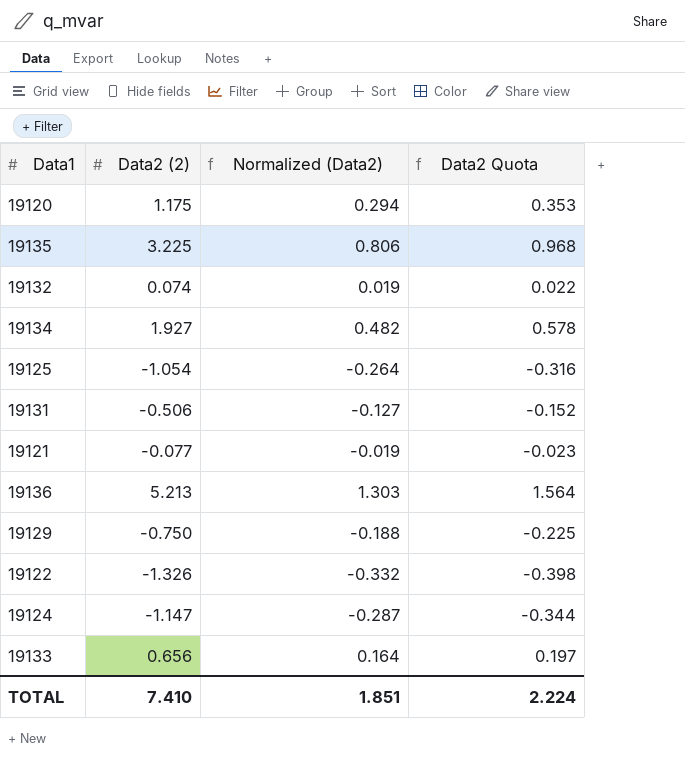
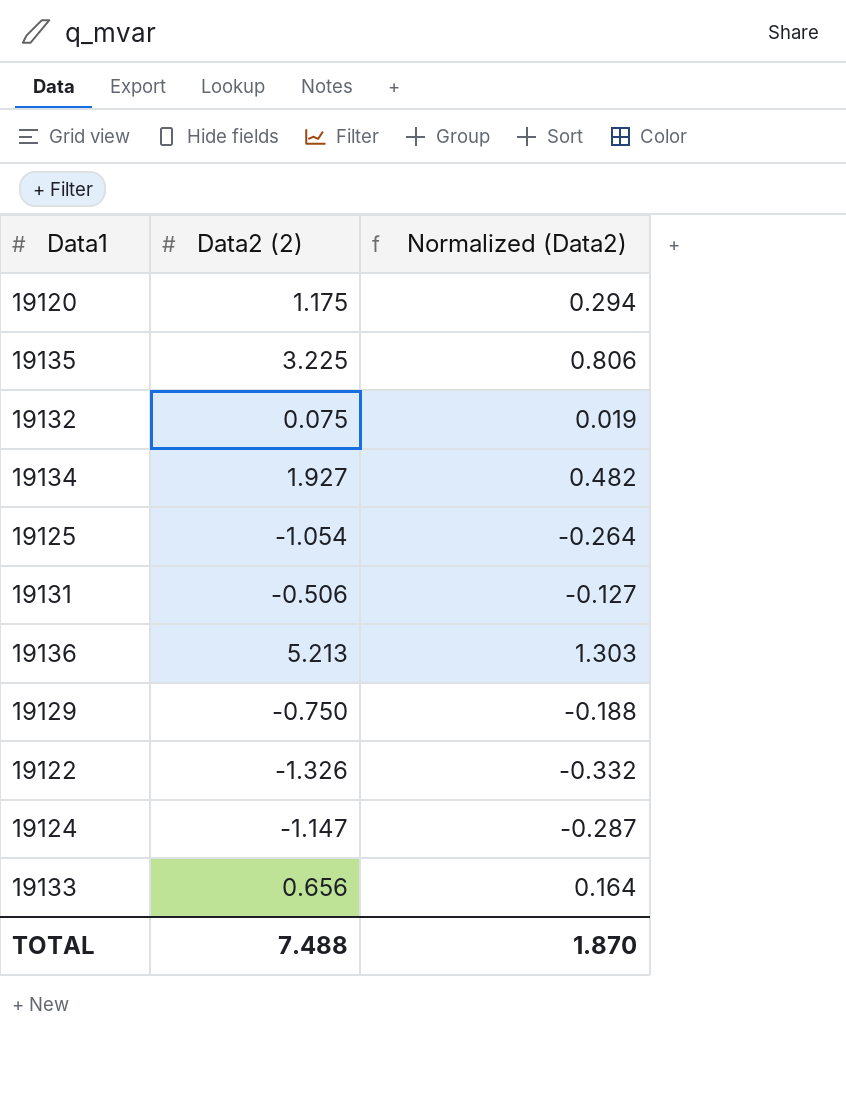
column Data2 Quota | formula: [Data2 (2)] * 0.3 -> none
row 19121: -0.077 | -0.019 | -0.023 -> none
19132 | Data2 (2): 0.074 -> 0.075
TOTAL | Data2 (2): 7.410 -> 7.488
TOTAL | Normalized (Data2): 1.851 -> 1.870

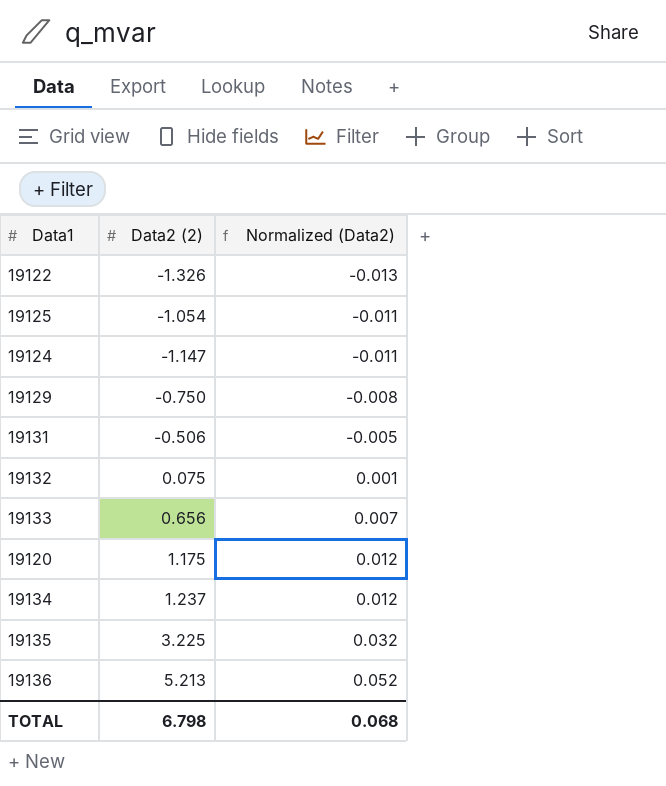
row order: none -> Normalized (Data2) ascending
column Normalized (Data2) | formula: [Data2 (2)] * 0.25 -> [Data2 (2)] * 0.01
19134 | Data2 (2): 1.927 -> 1.237
TOTAL | Data2 (2): 7.488 -> 6.798
TOTAL | Normalized (Data2): 1.870 -> 0.068

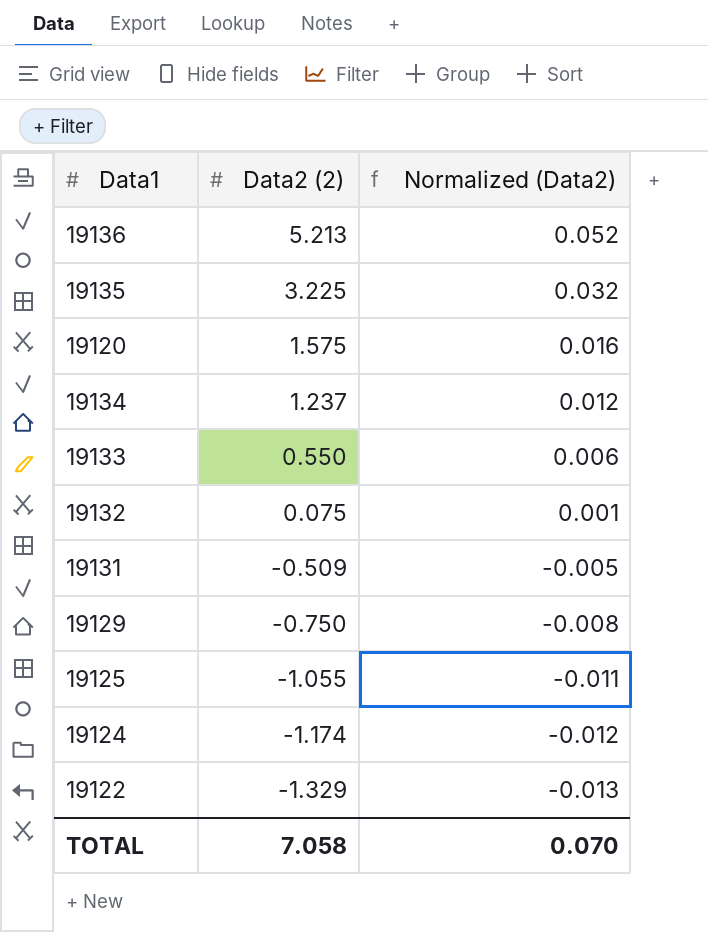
row order: Normalized (Data2) ascending -> Data2 (2) descending
19120 | Data2 (2): 1.175 -> 1.575
19120 | Normalized (Data2): 0.012 -> 0.016
19133 | Data2 (2): 0.656 -> 0.550
19133 | Normalized (Data2): 0.007 -> 0.006
19131 | Data2 (2): -0.506 -> -0.509
19125 | Data2 (2): -1.054 -> -1.055
19124 | Data2 (2): -1.147 -> -1.174
19124 | Normalized (Data2): -0.011 -> -0.012
19122 | Data2 (2): -1.326 -> -1.329
TOTAL | Data2 (2): 6.798 -> 7.058
TOTAL | Normalized (Data2): 0.068 -> 0.070

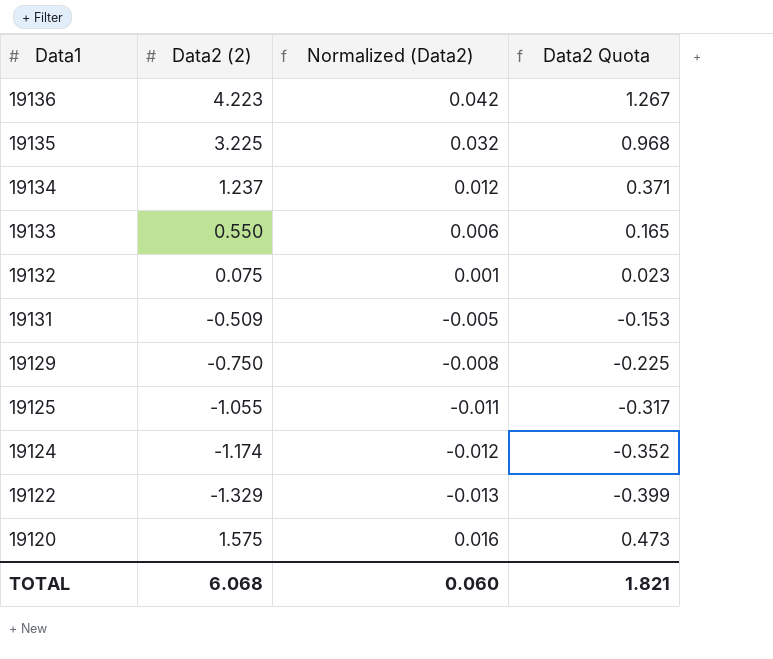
row order: Data2 (2) descending -> Data1 descending
column Data2 Quota | formula: none -> [Data2 (2)] * 0.3
19136 | Data2 (2): 5.213 -> 4.223
19136 | Normalized (Data2): 0.052 -> 0.042
TOTAL | Data2 (2): 7.058 -> 6.068
TOTAL | Normalized (Data2): 0.070 -> 0.060

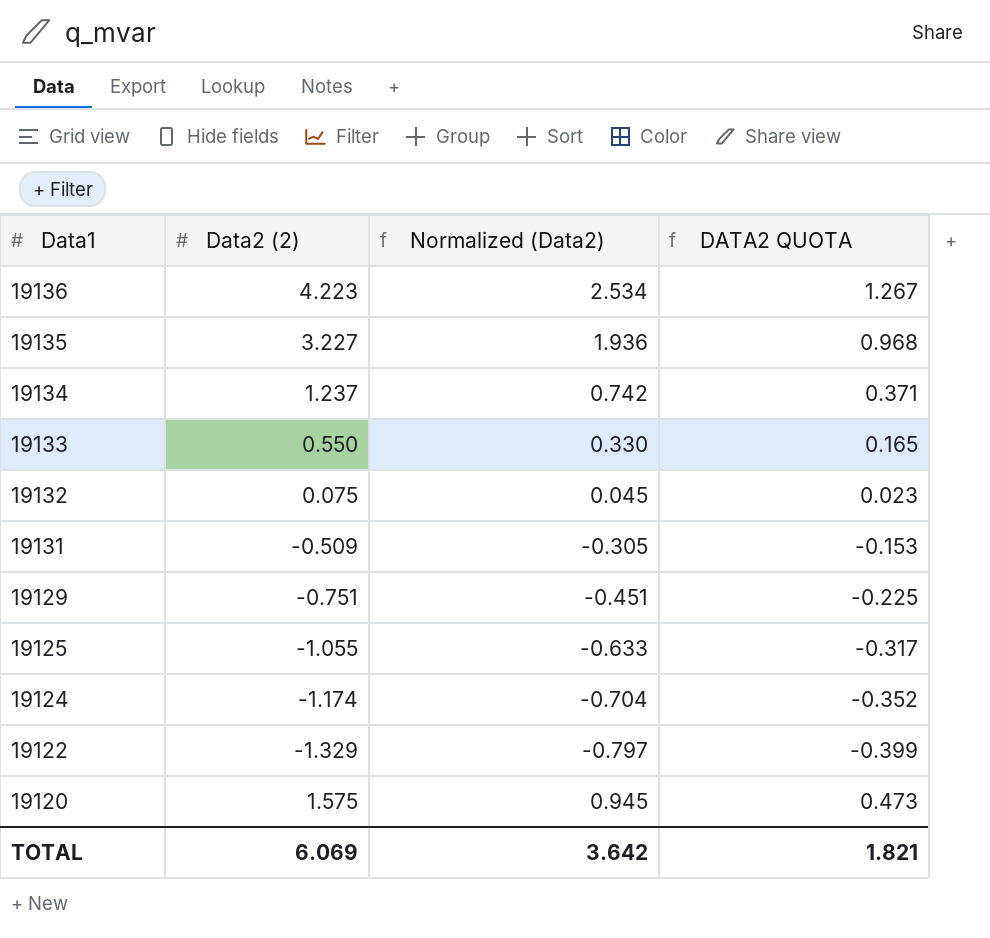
column Normalized (Data2) | formula: [Data2 (2)] * 0.01 -> [Data2 (2)] * 0.6
column name: Data2 Quota -> DATA2 QUOTA
19135 | Data2 (2): 3.225 -> 3.227
19129 | Data2 (2): -0.750 -> -0.751
TOTAL | Data2 (2): 6.068 -> 6.069
TOTAL | Normalized (Data2): 0.060 -> 3.642

